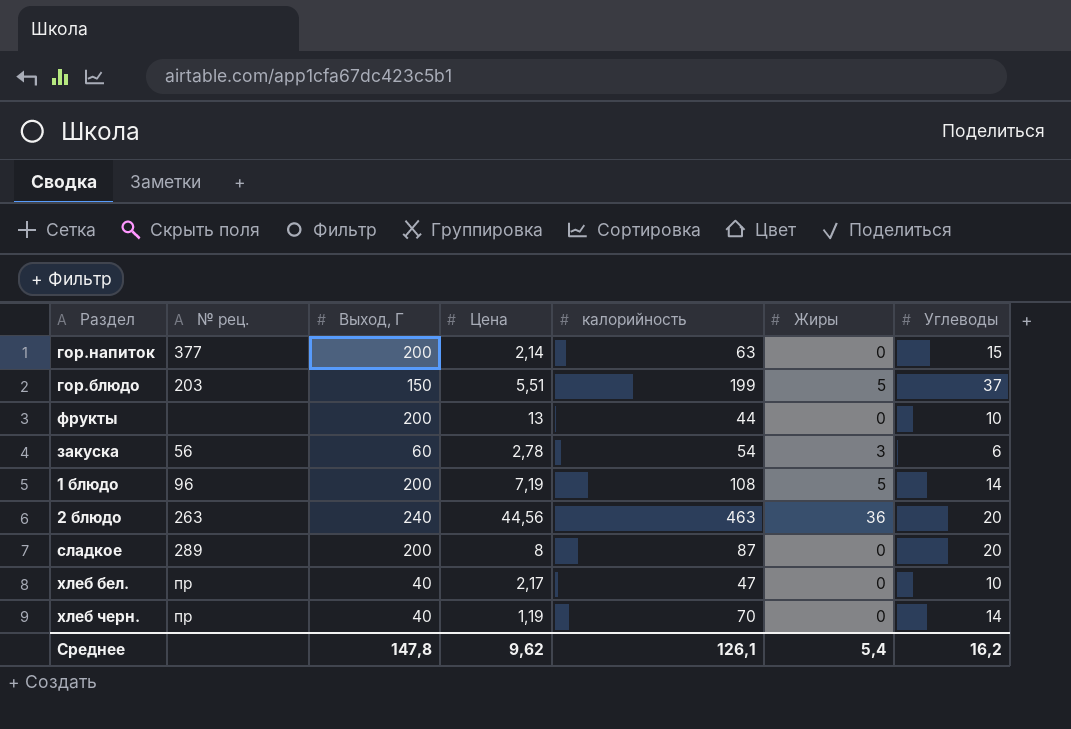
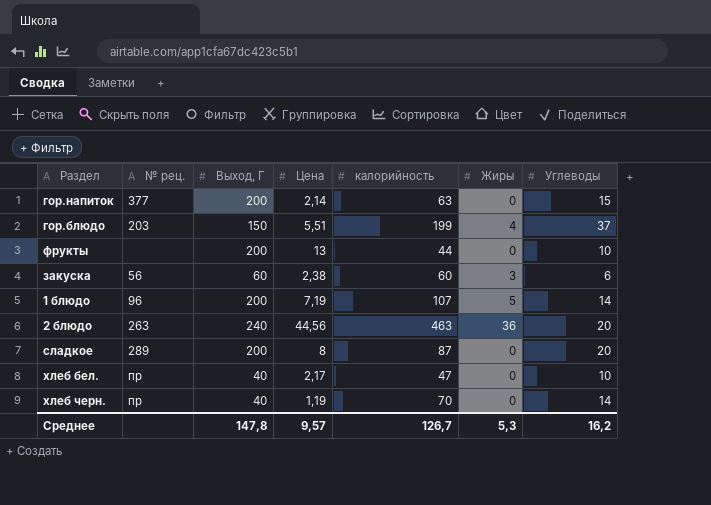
гор.блюдо | Жиры: 5 -> 4
закуска | Цена: 2,78 -> 2,38
закуска | калорийность: 54 -> 60
1 блюдо | калорийность: 108 -> 107
Среднее | Цена: 9,62 -> 9,57
Среднее | калорийность: 126,1 -> 126,7
Среднее | Жиры: 5,4 -> 5,3

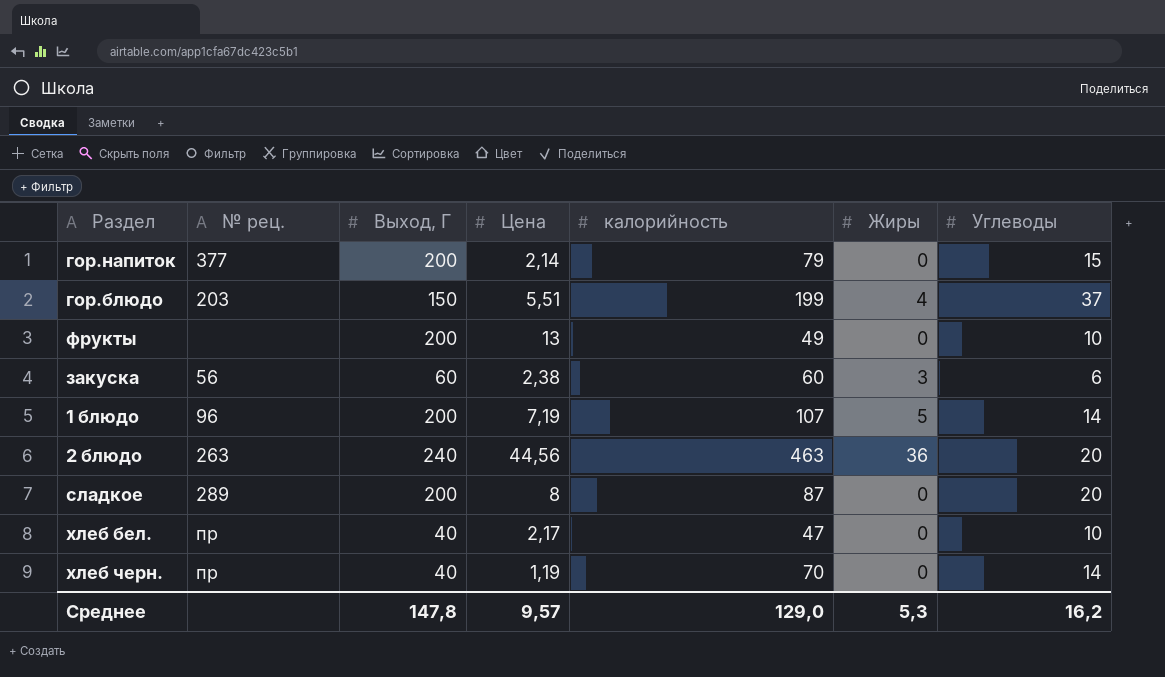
гор.напиток | калорийность: 63 -> 79
фрукты | калорийность: 44 -> 49
Среднее | калорийность: 126,7 -> 129,0

